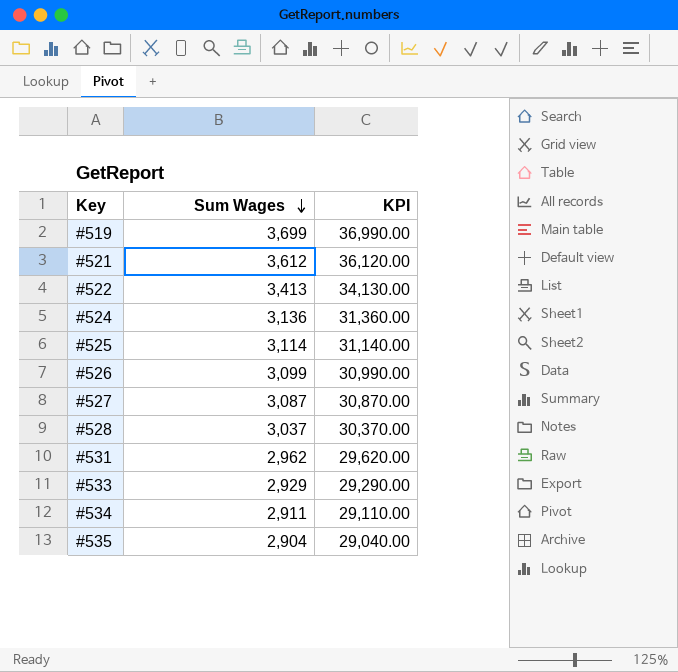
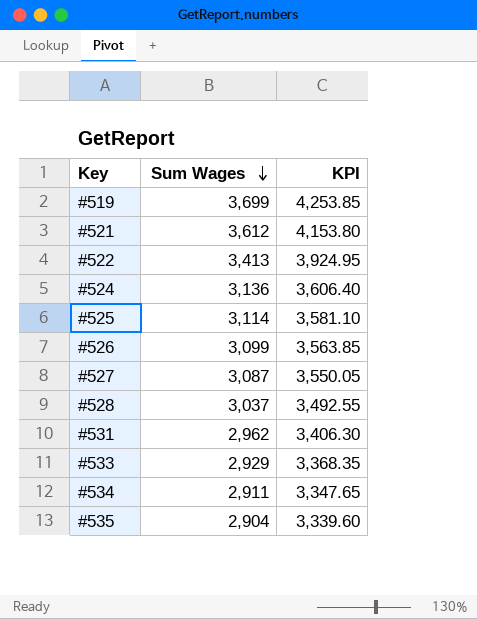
column KPI | formula: [Sum Wages] * 10 -> [Sum Wages] * 1.15

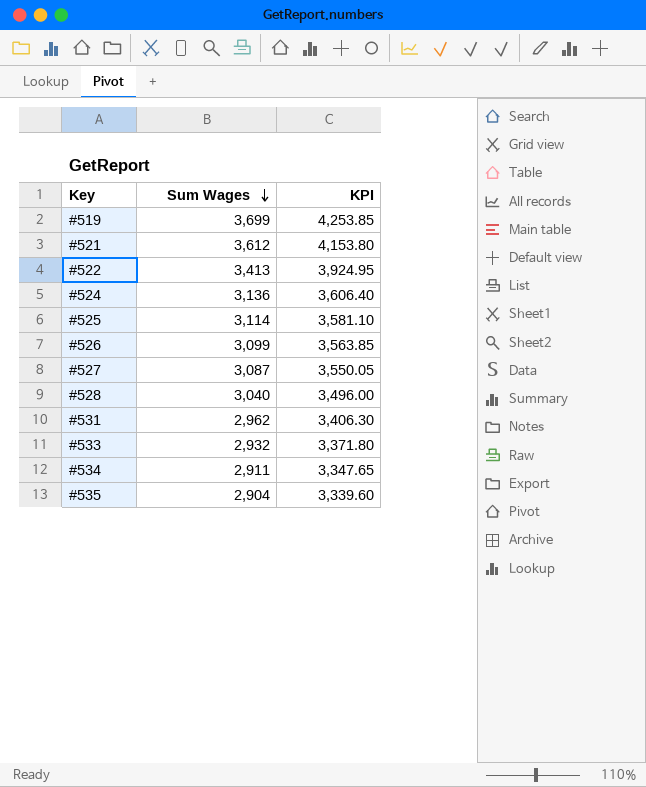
#528 | Sum Wages: 3,037 -> 3,040
#528 | KPI: 3,492.55 -> 3,496.00
#533 | Sum Wages: 2,929 -> 2,932
#533 | KPI: 3,368.35 -> 3,371.80

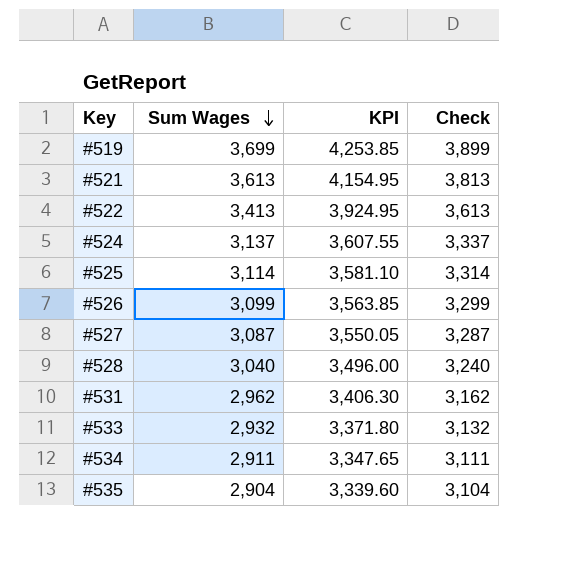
column Check | formula: none -> [Sum Wages] + 200
#521 | Sum Wages: 3,612 -> 3,613
#521 | KPI: 4,153.80 -> 4,154.95
#524 | Sum Wages: 3,136 -> 3,137
#524 | KPI: 3,606.40 -> 3,607.55

